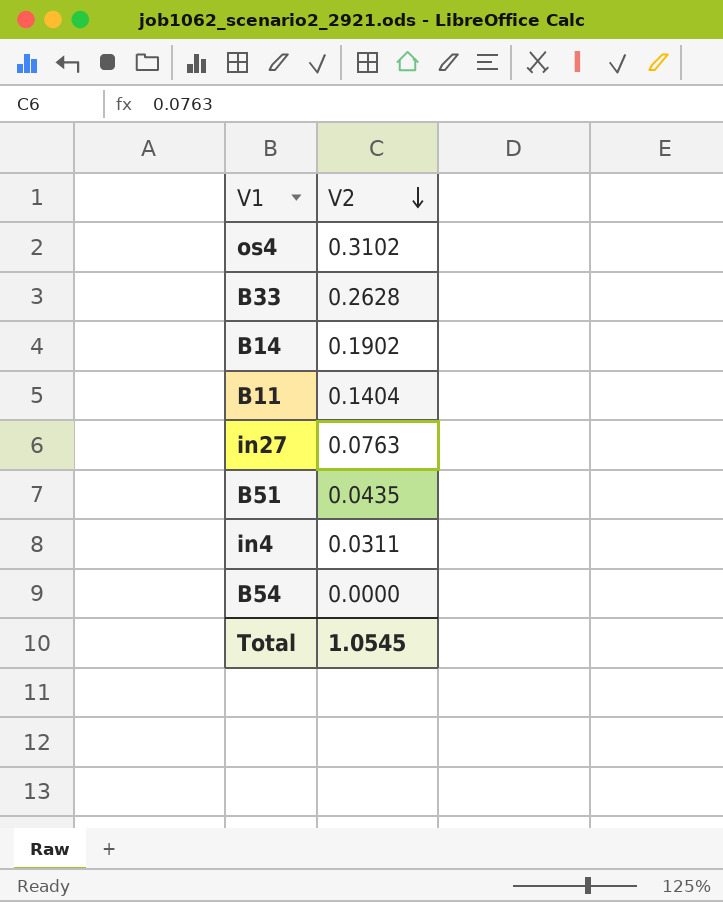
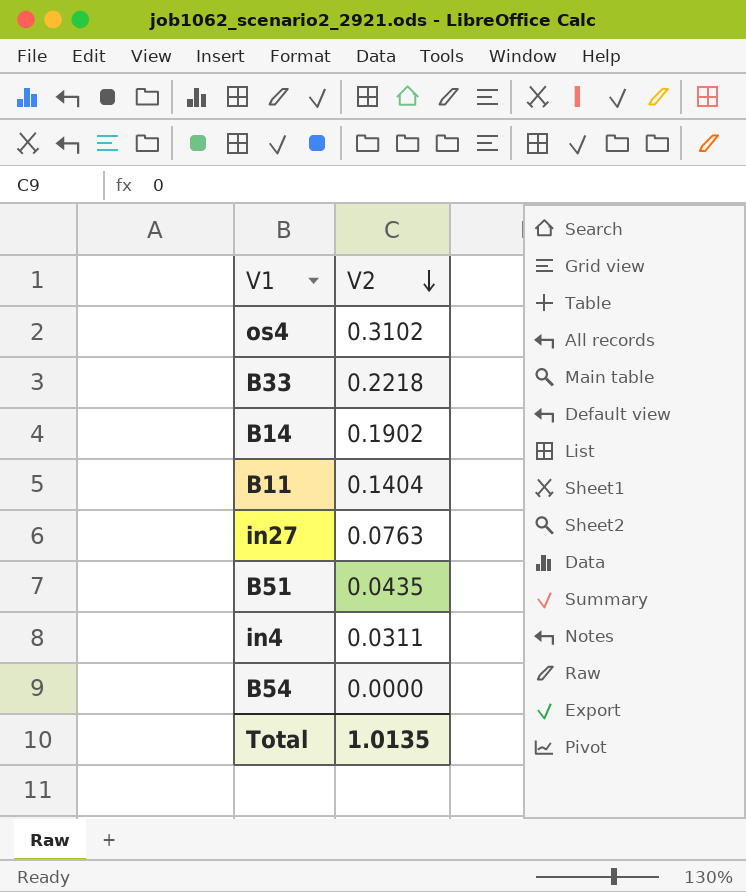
B33 | V2: 0.2628 -> 0.2218
Total | V2: 1.0545 -> 1.0135

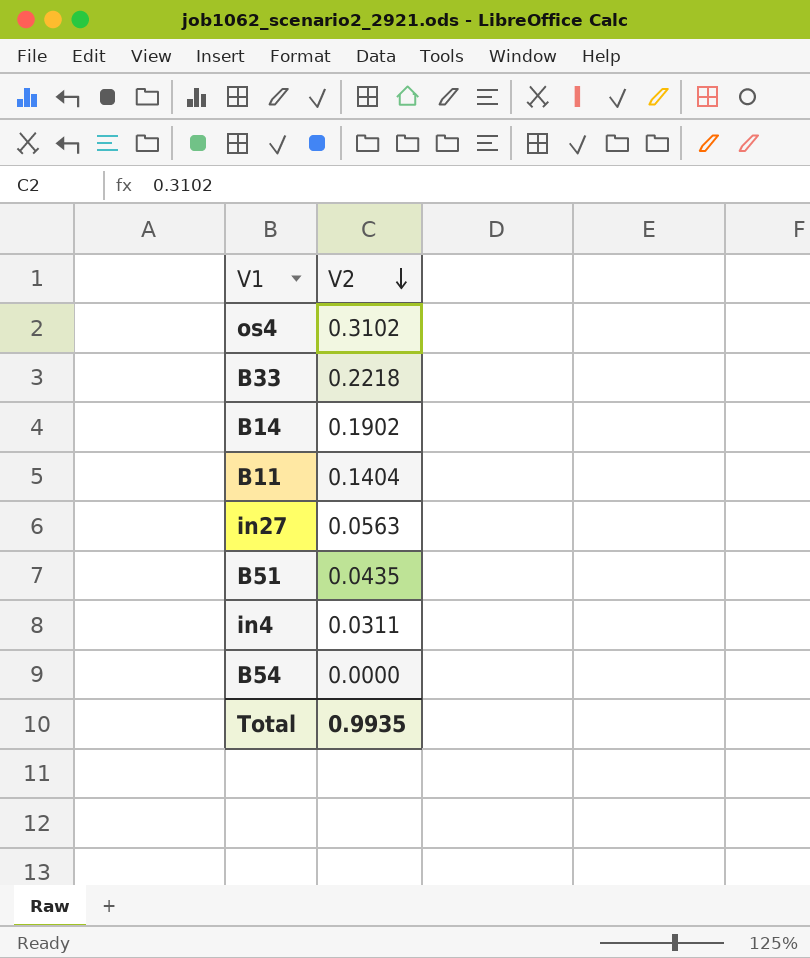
in27 | V2: 0.0763 -> 0.0563
Total | V2: 1.0135 -> 0.9935

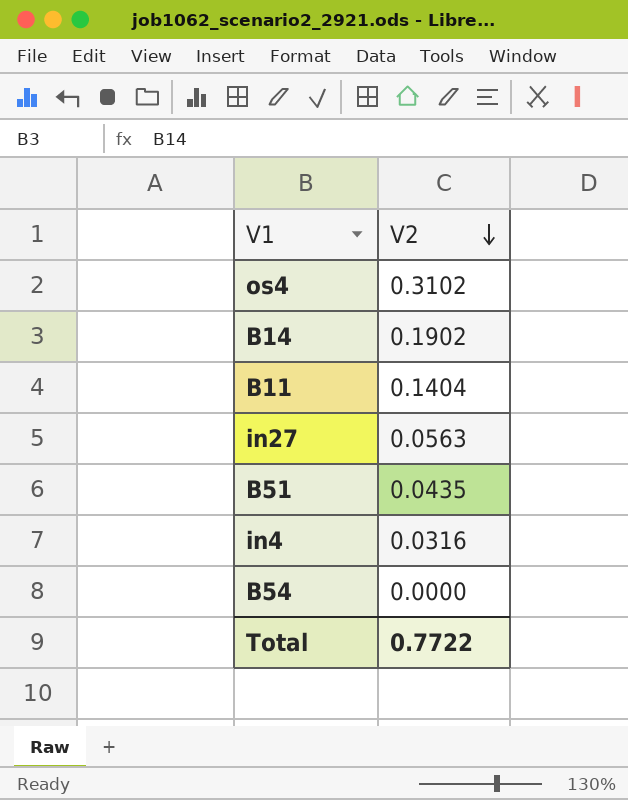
row B33: 0.2218 -> none
in4 | V2: 0.0311 -> 0.0316
Total | V2: 0.9935 -> 0.7722

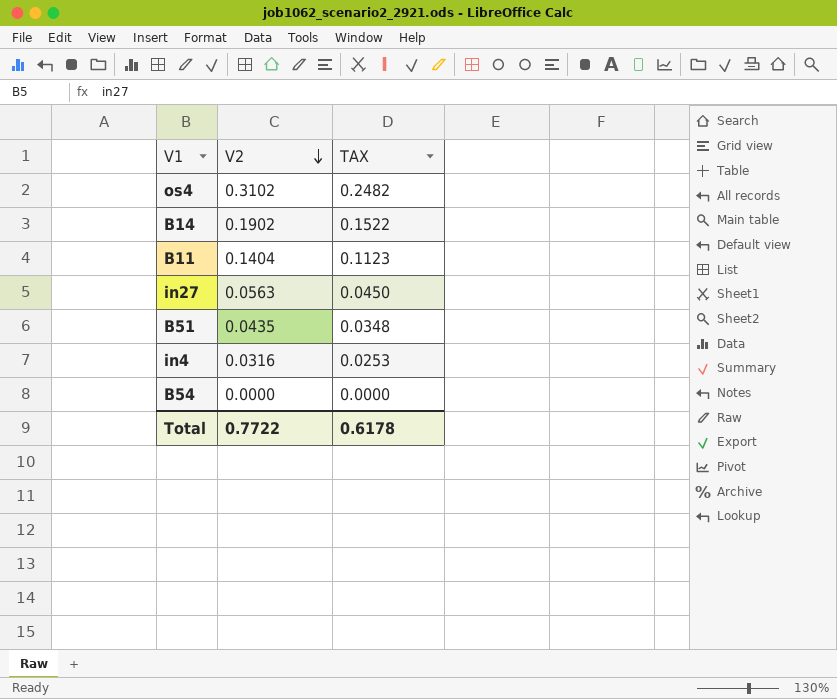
column TAX | formula: none -> [V2] * 0.8

